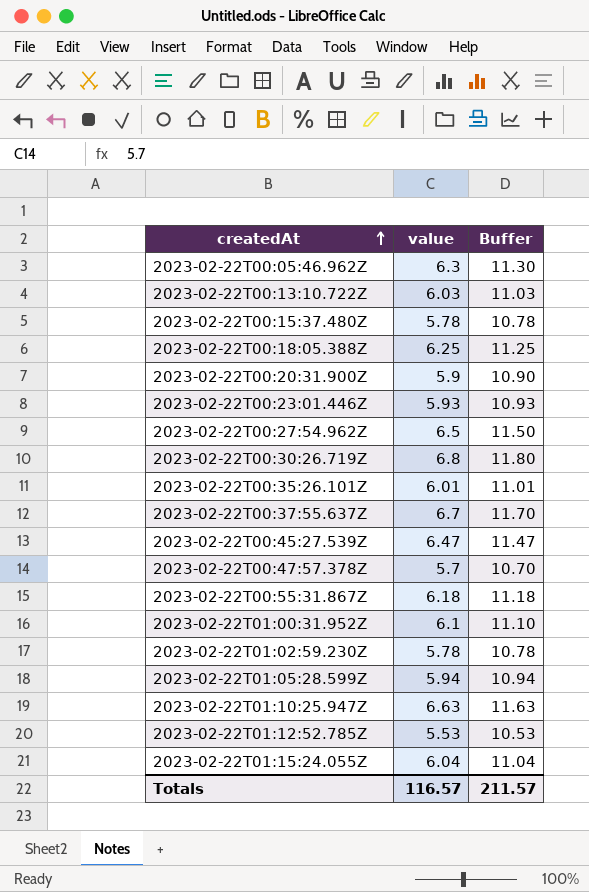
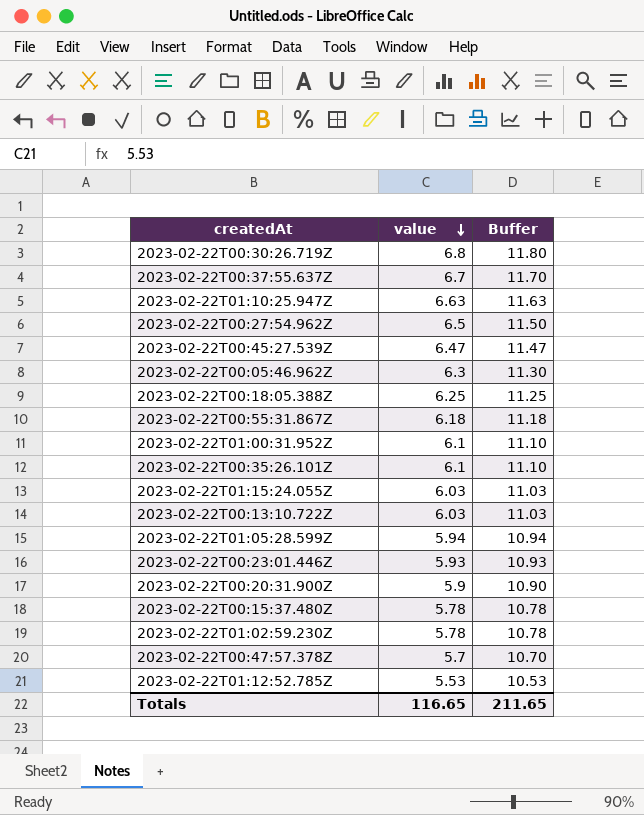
row order: createdAt ascending -> value descending
2023-02-22T00:35:26.101Z | value: 6.01 -> 6.1
2023-02-22T00:35:26.101Z | Buffer: 11.01 -> 11.10
2023-02-22T01:15:24.055Z | value: 6.04 -> 6.03
2023-02-22T01:15:24.055Z | Buffer: 11.04 -> 11.03
Totals | value: 116.57 -> 116.65
Totals | Buffer: 211.57 -> 211.65

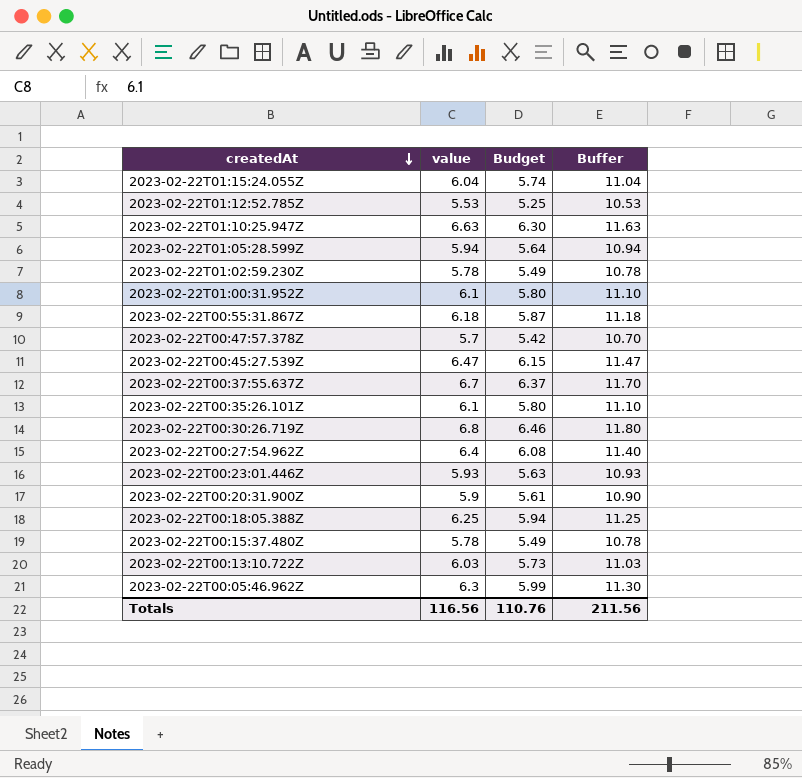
row order: value descending -> createdAt descending
column Budget | formula: none -> [value] * 0.95
2023-02-22T01:15:24.055Z | value: 6.03 -> 6.04
2023-02-22T01:15:24.055Z | Buffer: 11.03 -> 11.04
2023-02-22T00:27:54.962Z | value: 6.5 -> 6.4
2023-02-22T00:27:54.962Z | Buffer: 11.50 -> 11.40
Totals | value: 116.65 -> 116.56
Totals | Buffer: 211.65 -> 211.56

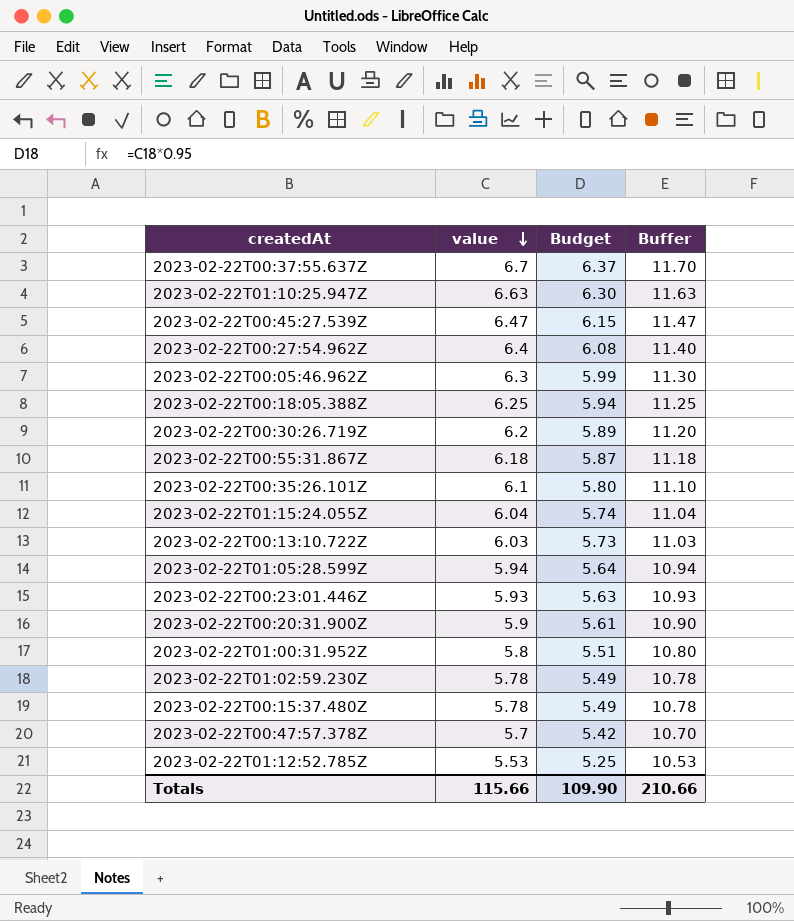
row order: createdAt descending -> value descending
2023-02-22T00:30:26.719Z | value: 6.8 -> 6.2
2023-02-22T00:30:26.719Z | Budget: 6.46 -> 5.89
2023-02-22T00:30:26.719Z | Buffer: 11.80 -> 11.20
2023-02-22T01:00:31.952Z | value: 6.1 -> 5.8
2023-02-22T01:00:31.952Z | Budget: 5.80 -> 5.51
2023-02-22T01:00:31.952Z | Buffer: 11.10 -> 10.80
Totals | value: 116.56 -> 115.66
Totals | Budget: 110.76 -> 109.90
Totals | Buffer: 211.56 -> 210.66

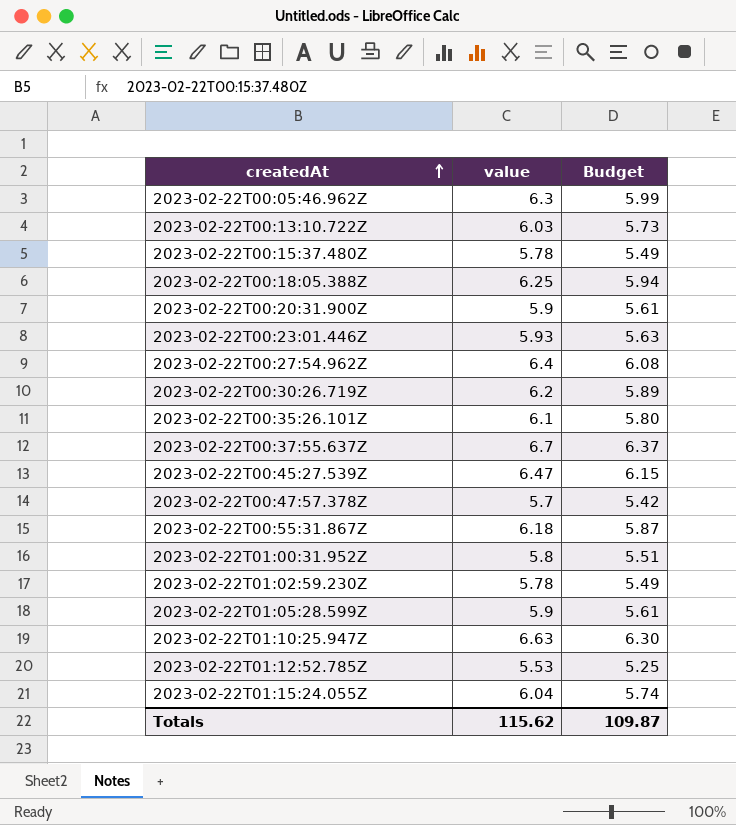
row order: value descending -> createdAt ascending
column Buffer | formula: [value] + 5 -> none
2023-02-22T01:05:28.599Z | value: 5.94 -> 5.9
2023-02-22T01:05:28.599Z | Budget: 5.64 -> 5.61
Totals | value: 115.66 -> 115.62
Totals | Budget: 109.90 -> 109.87

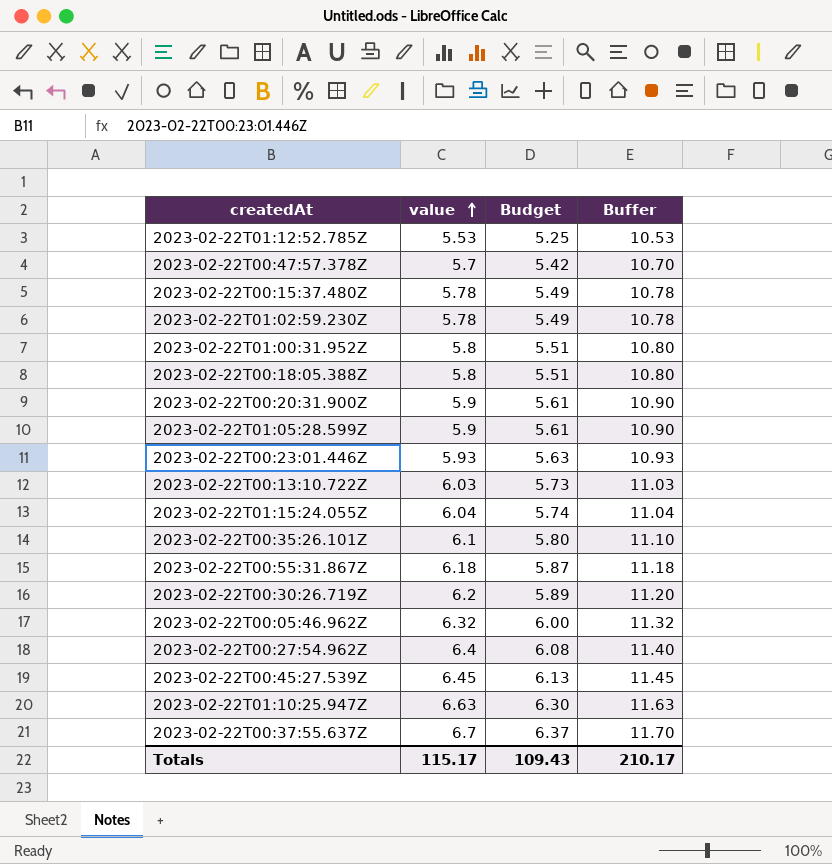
row order: createdAt ascending -> value ascending
column Buffer | formula: none -> [value] + 5
2023-02-22T00:18:05.388Z | value: 6.25 -> 5.8
2023-02-22T00:18:05.388Z | Budget: 5.94 -> 5.51
2023-02-22T00:05:46.962Z | value: 6.3 -> 6.32
2023-02-22T00:05:46.962Z | Budget: 5.99 -> 6.00
2023-02-22T00:45:27.539Z | value: 6.47 -> 6.45
2023-02-22T00:45:27.539Z | Budget: 6.15 -> 6.13
Totals | value: 115.62 -> 115.17
Totals | Budget: 109.87 -> 109.43

